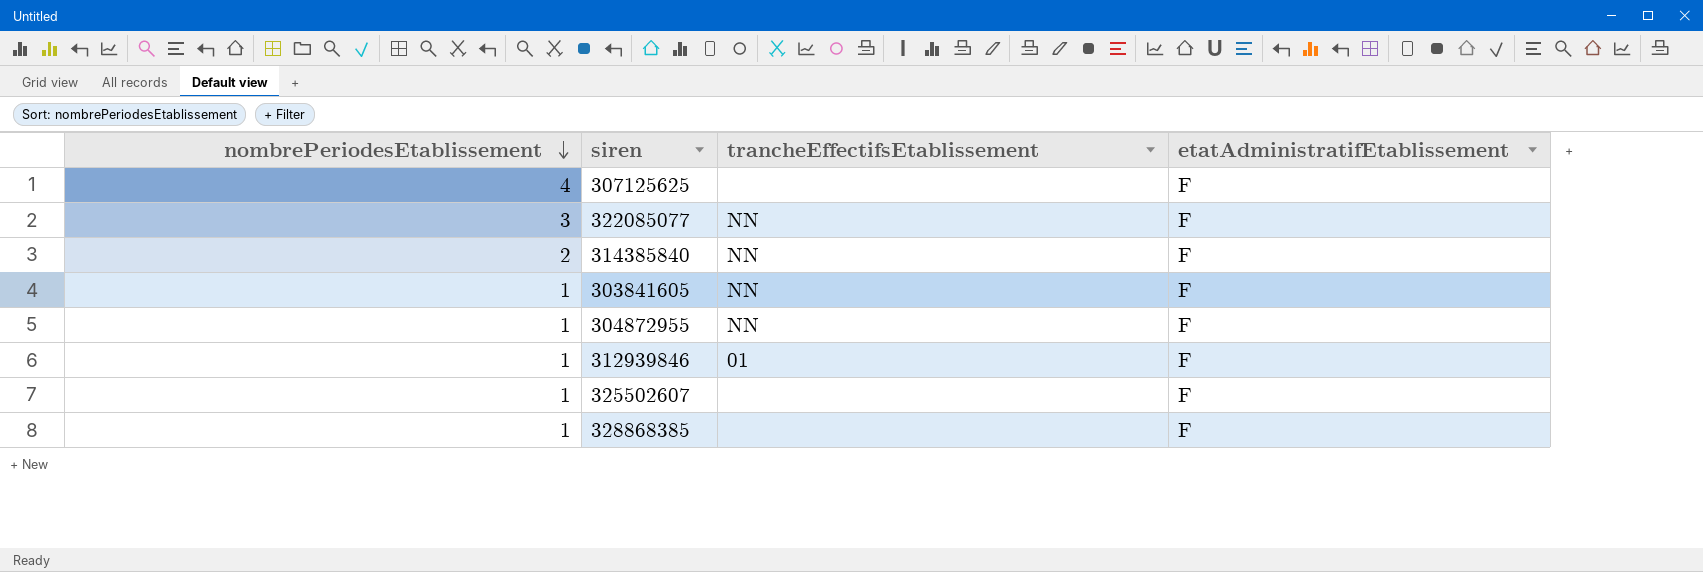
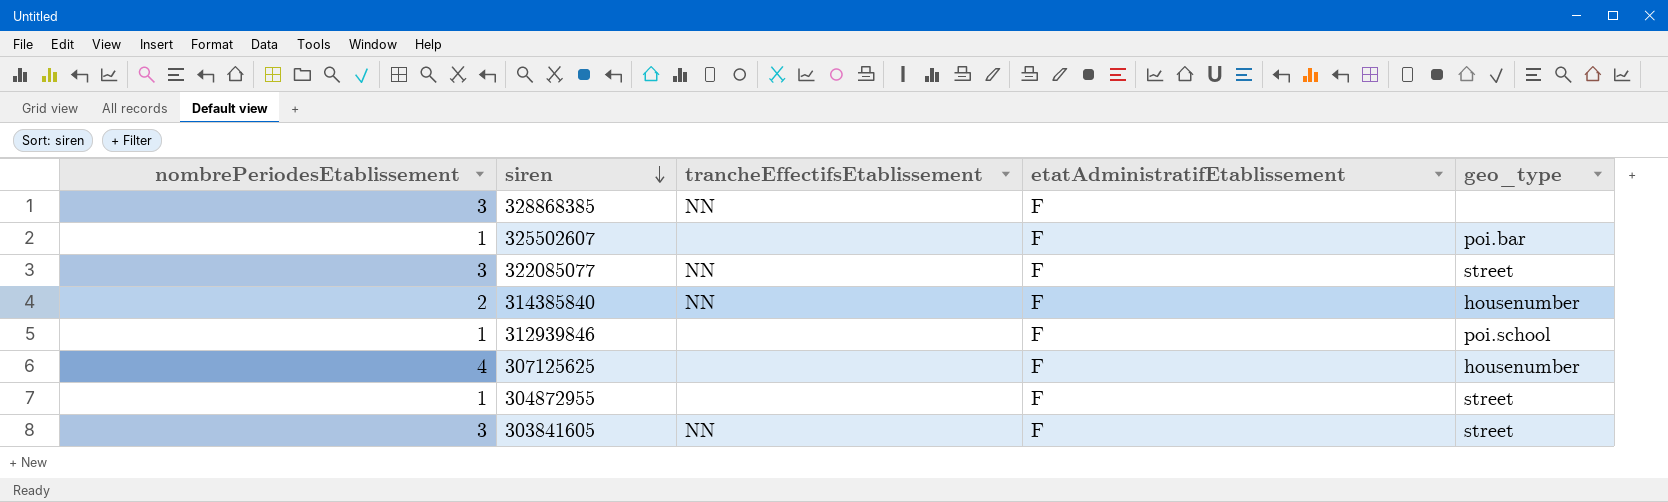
row order: nombrePeriodesEtablissement descending -> siren descending
column geo_type | position: none -> 5
328868385 | nombrePeriodesEtablissement: 1 -> 3
328868385 | trancheEffectifsEtablissement: none -> NN
312939846 | trancheEffectifsEtablissement: 01 -> none
304872955 | trancheEffectifsEtablissement: NN -> none
303841605 | nombrePeriodesEtablissement: 1 -> 3

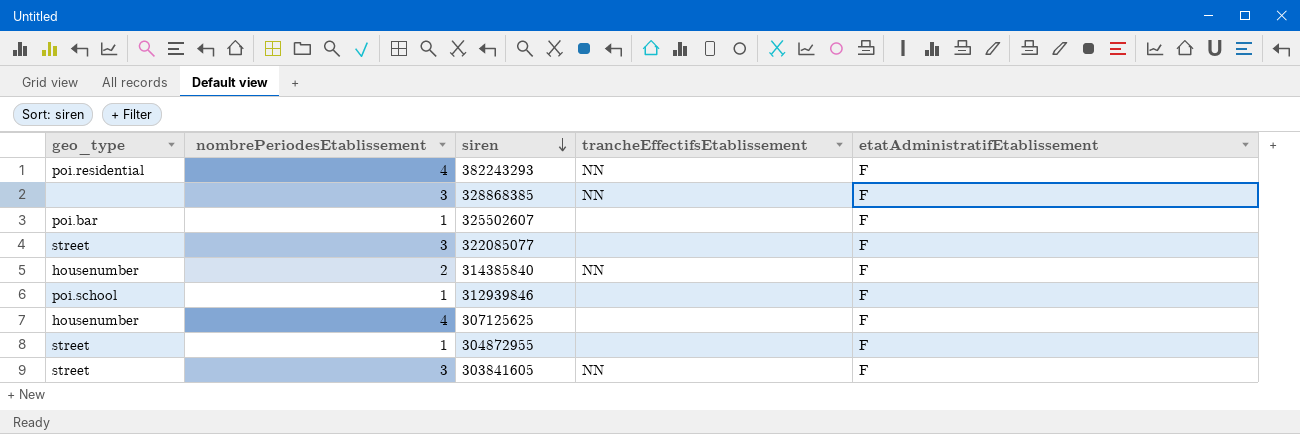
column geo_type | position: 5 -> 1
row 382243293: none -> poi.residential | 4 | NN | F
322085077 | trancheEffectifsEtablissement: NN -> none

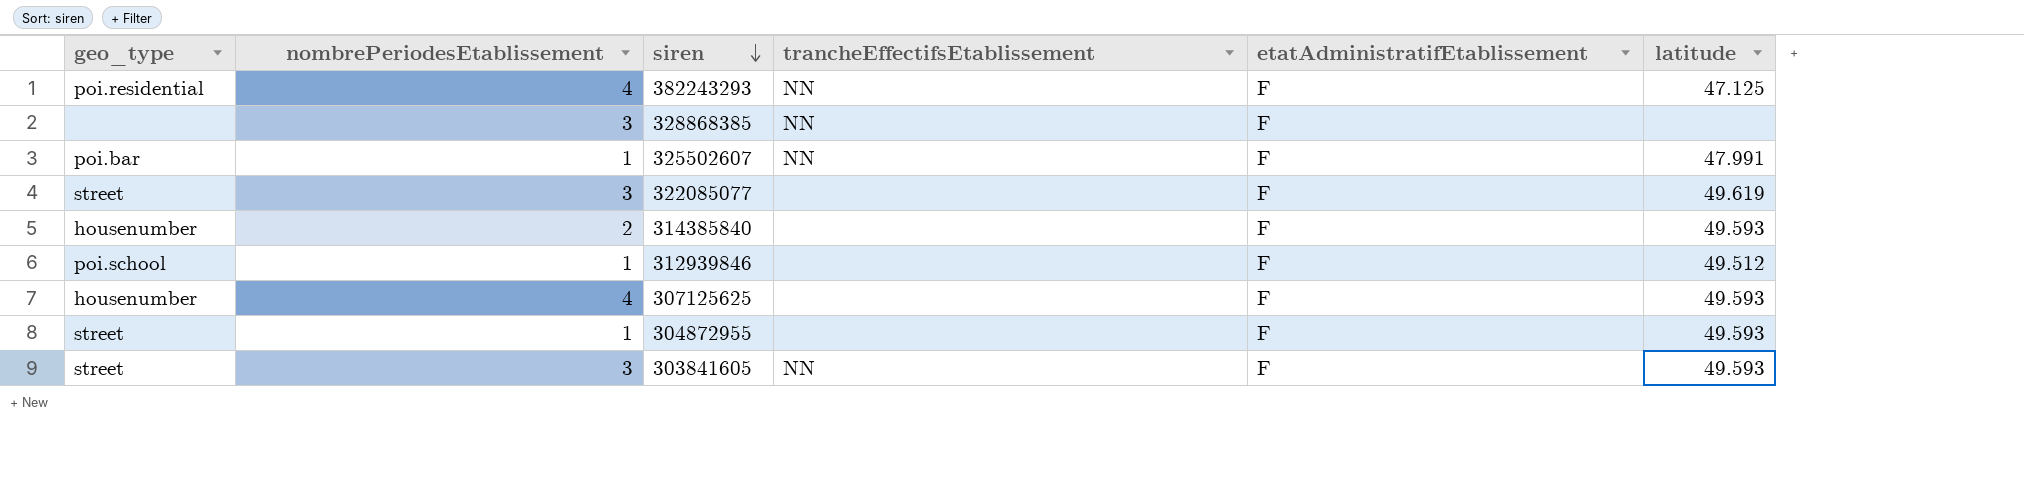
column latitude | position: none -> 6
325502607 | trancheEffectifsEtablissement: none -> NN
314385840 | trancheEffectifsEtablissement: NN -> none

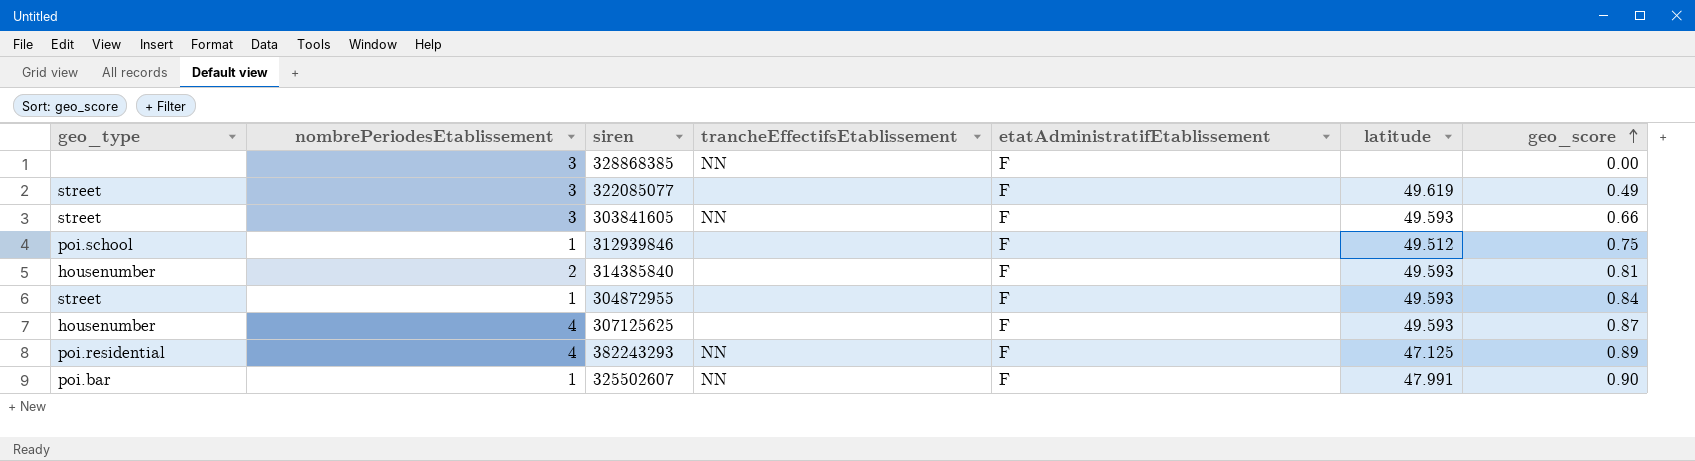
row order: siren descending -> geo_score ascending
column geo_score | position: none -> 7

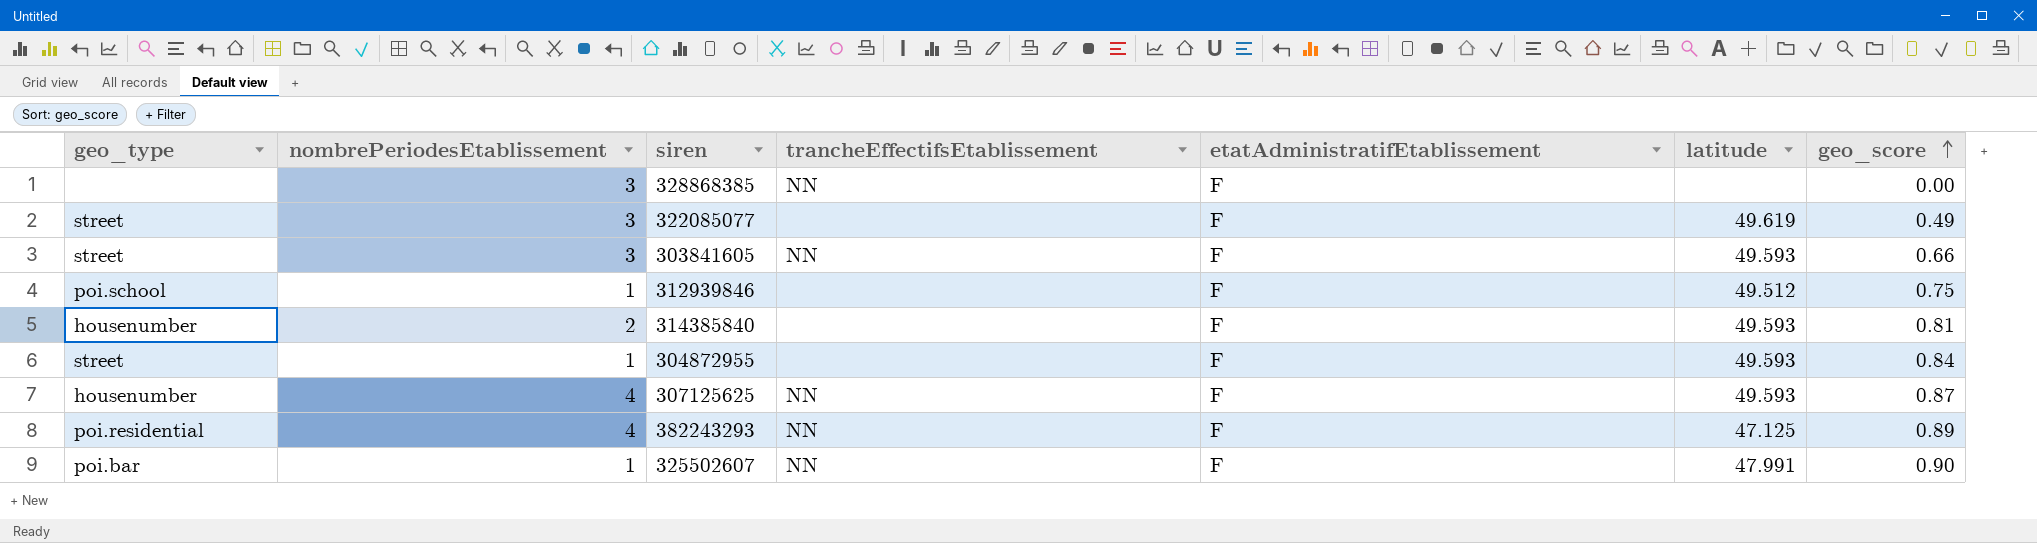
307125625 | trancheEffectifsEtablissement: none -> NN

